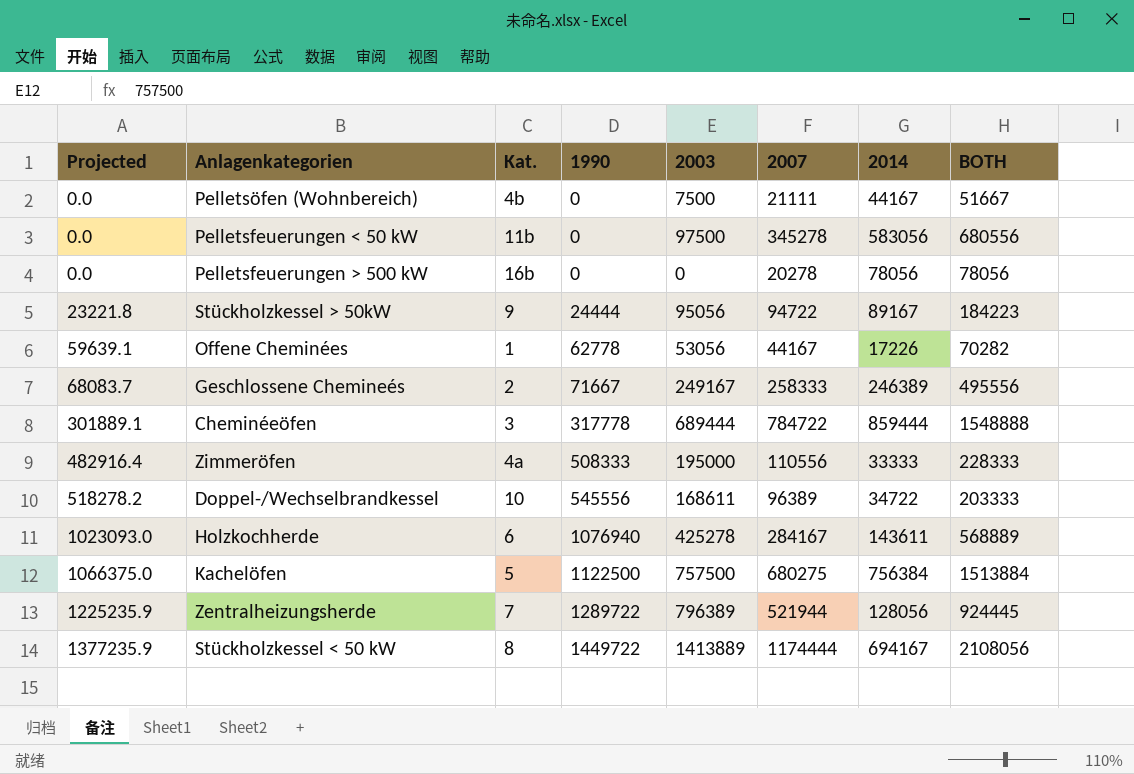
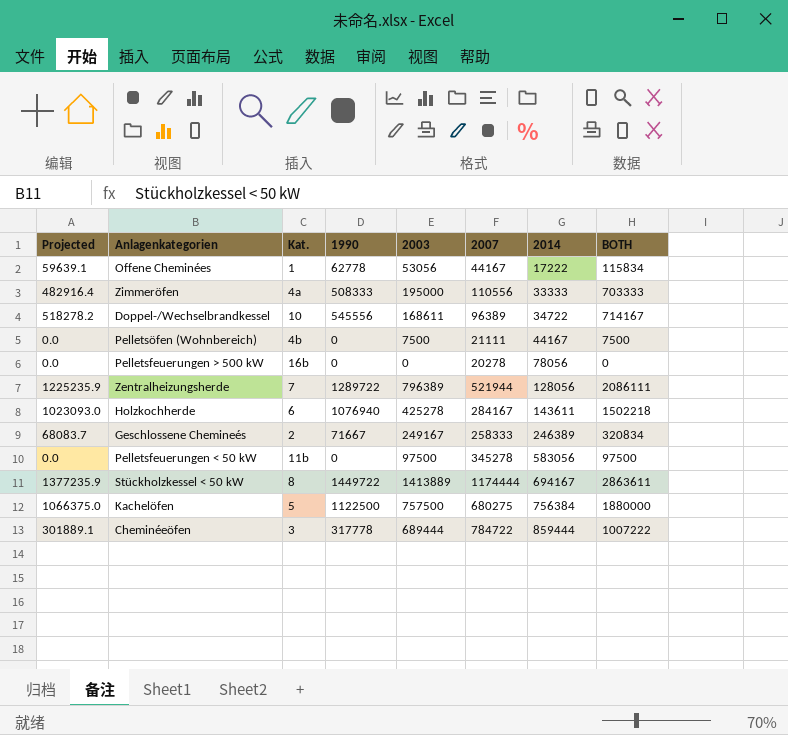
row order: Projected ascending -> 2014 ascending
column BOTH | formula: [2003] + [2014] -> [1990] + [2003]
row Stückholzkessel > 50kW: 23221.8 | 9 | 24444 | 95056 | 94722 | 89167 | 184223 -> none
Offene Cheminées | 2014: 17226 -> 17222

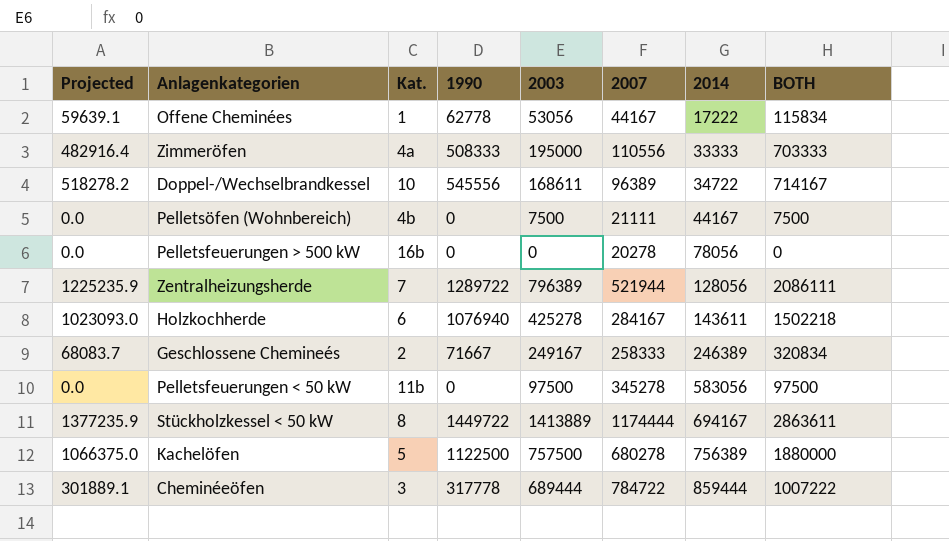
Kachelöfen | 2007: 680275 -> 680278
Kachelöfen | 2014: 756384 -> 756389

